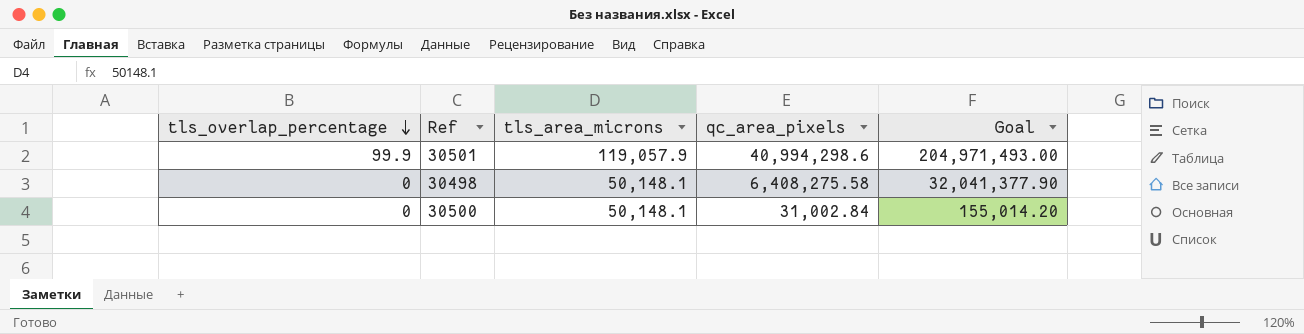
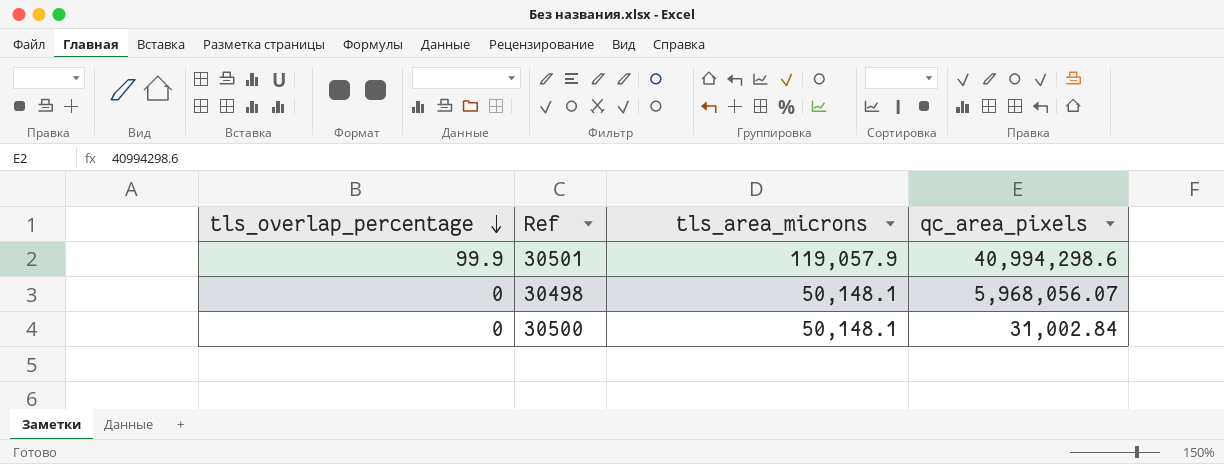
column Goal | formula: [qc_area_pixels] * 5 -> none
30498 | qc_area_pixels: 6,408,275.58 -> 5,968,056.07

